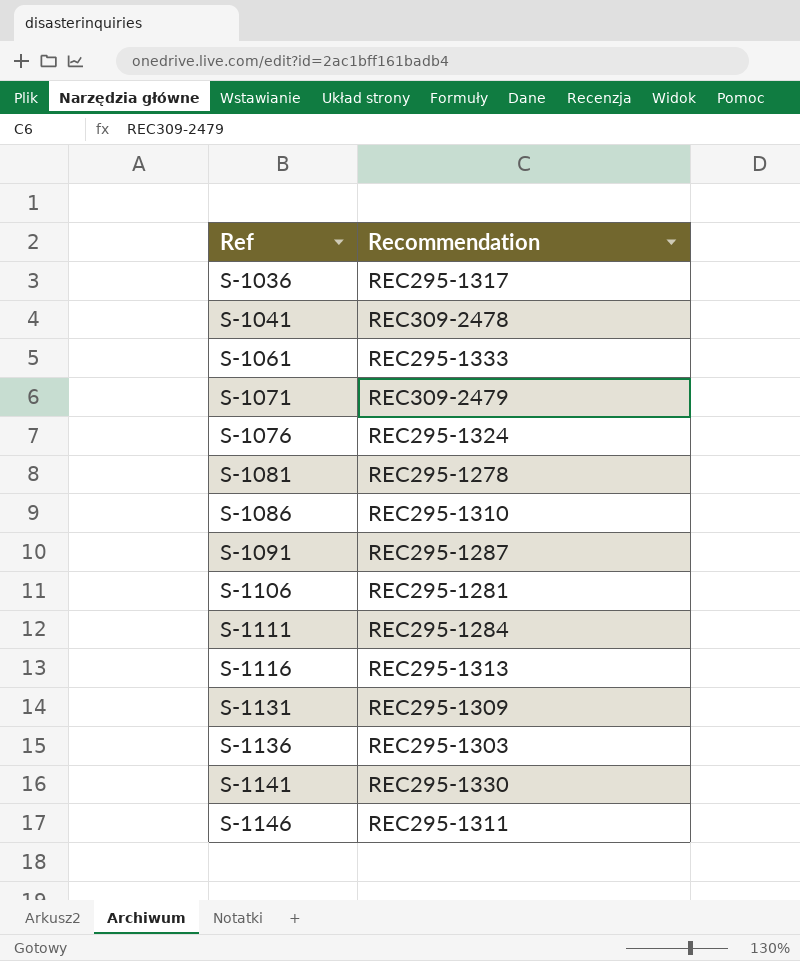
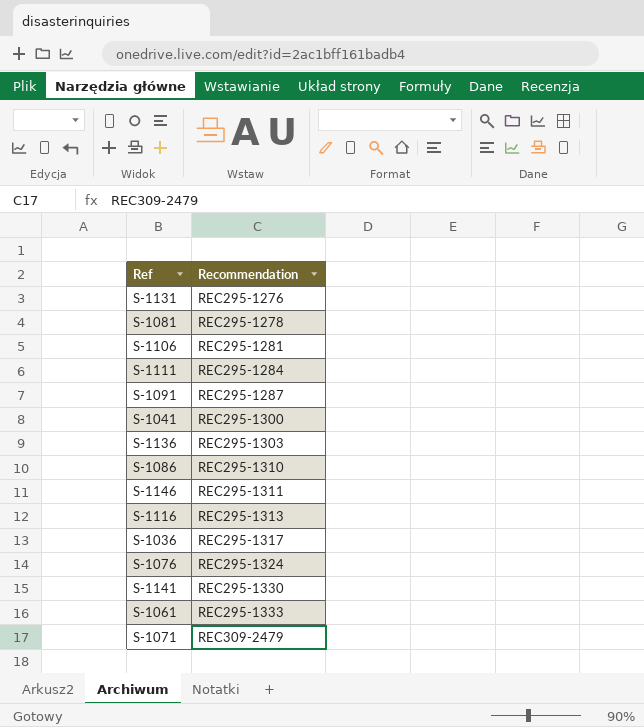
row order: Ref ascending -> Recommendation ascending
S-1131 | Recommendation: REC295-1309 -> REC295-1276
S-1041 | Recommendation: REC309-2478 -> REC295-1300

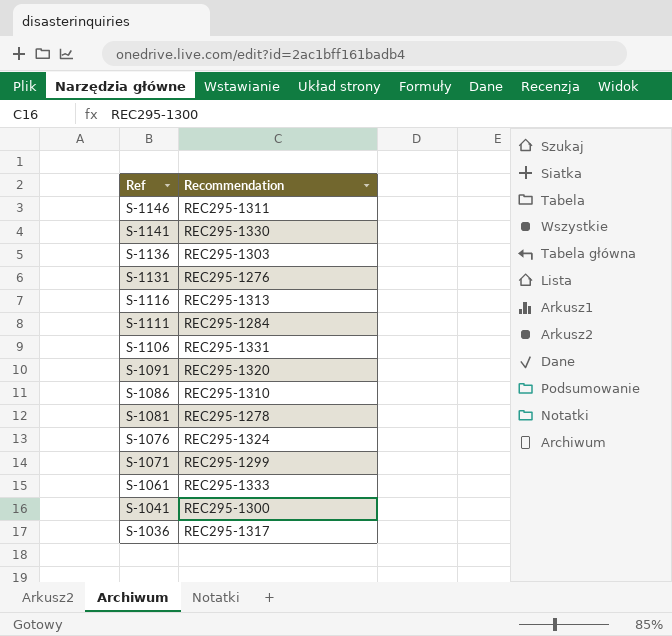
row order: Recommendation ascending -> Ref descending
S-1106 | Recommendation: REC295-1281 -> REC295-1331
S-1091 | Recommendation: REC295-1287 -> REC295-1320
S-1071 | Recommendation: REC309-2479 -> REC295-1299

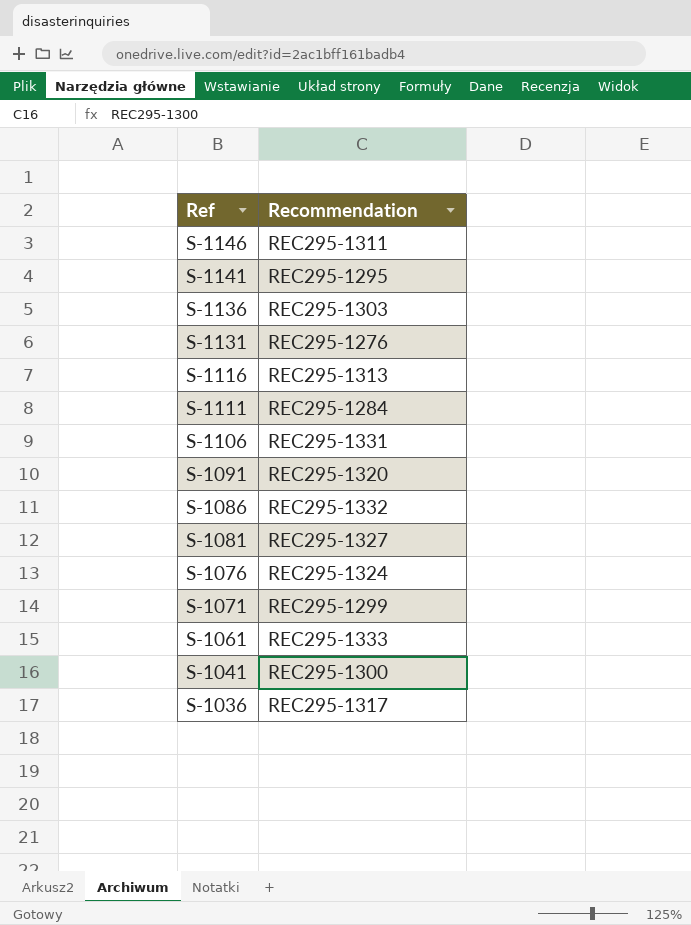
S-1141 | Recommendation: REC295-1330 -> REC295-1295
S-1086 | Recommendation: REC295-1310 -> REC295-1332
S-1081 | Recommendation: REC295-1278 -> REC295-1327

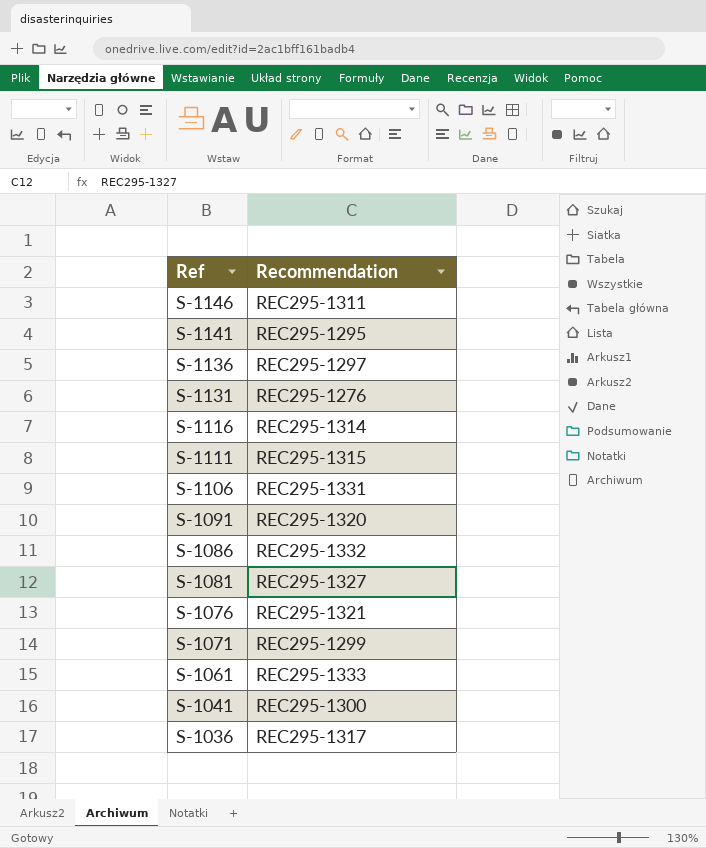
S-1136 | Recommendation: REC295-1303 -> REC295-1297
S-1116 | Recommendation: REC295-1313 -> REC295-1314
S-1111 | Recommendation: REC295-1284 -> REC295-1315
S-1076 | Recommendation: REC295-1324 -> REC295-1321

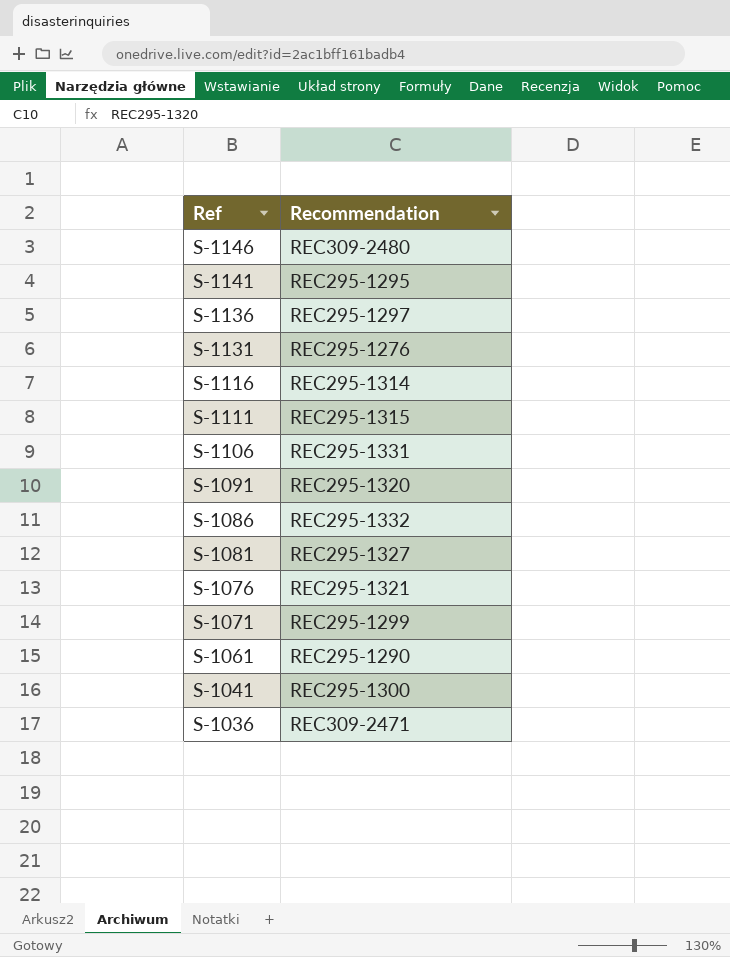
S-1146 | Recommendation: REC295-1311 -> REC309-2480
S-1061 | Recommendation: REC295-1333 -> REC295-1290
S-1036 | Recommendation: REC295-1317 -> REC309-2471

